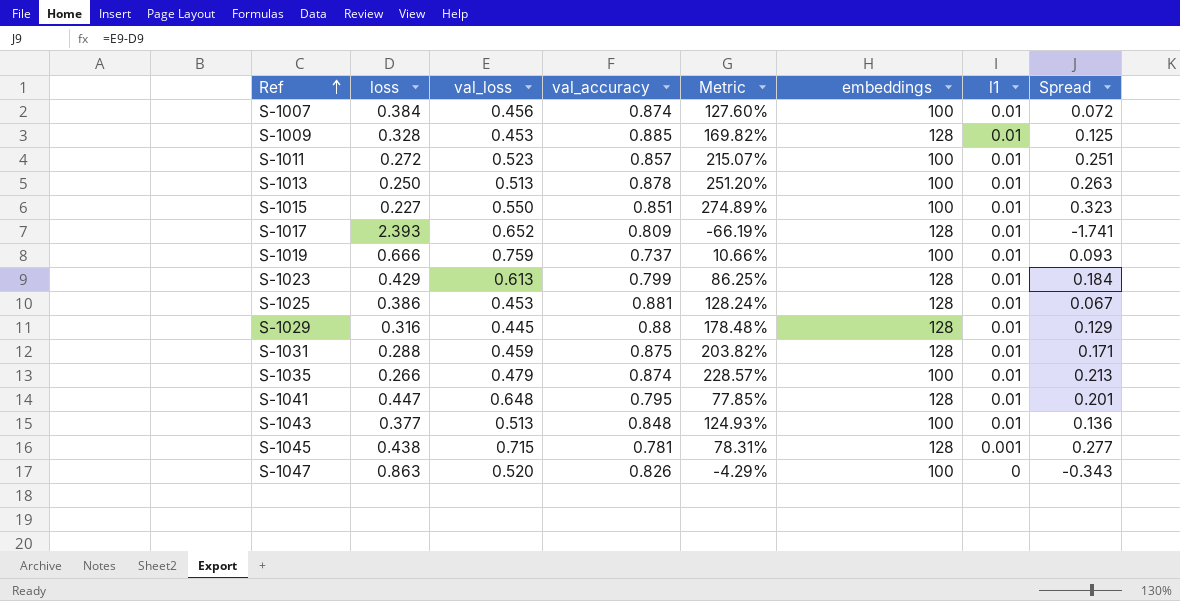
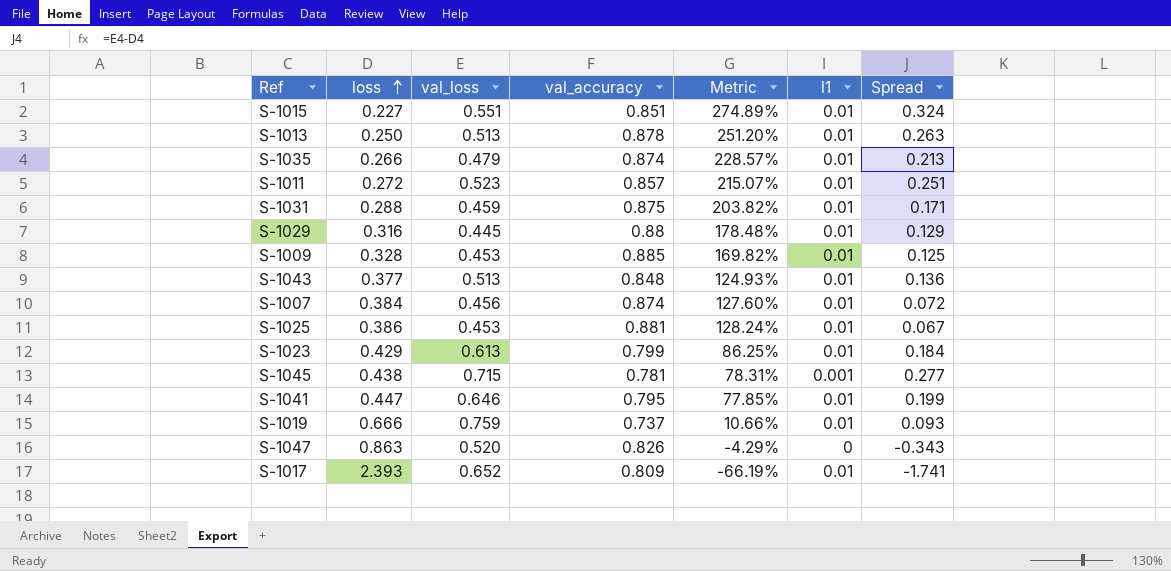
row order: Ref ascending -> loss ascending
column embeddings | position: 6 -> none
S-1015 | val_loss: 0.550 -> 0.551
S-1015 | Spread: 0.323 -> 0.324
S-1041 | val_loss: 0.648 -> 0.646
S-1041 | Spread: 0.201 -> 0.199

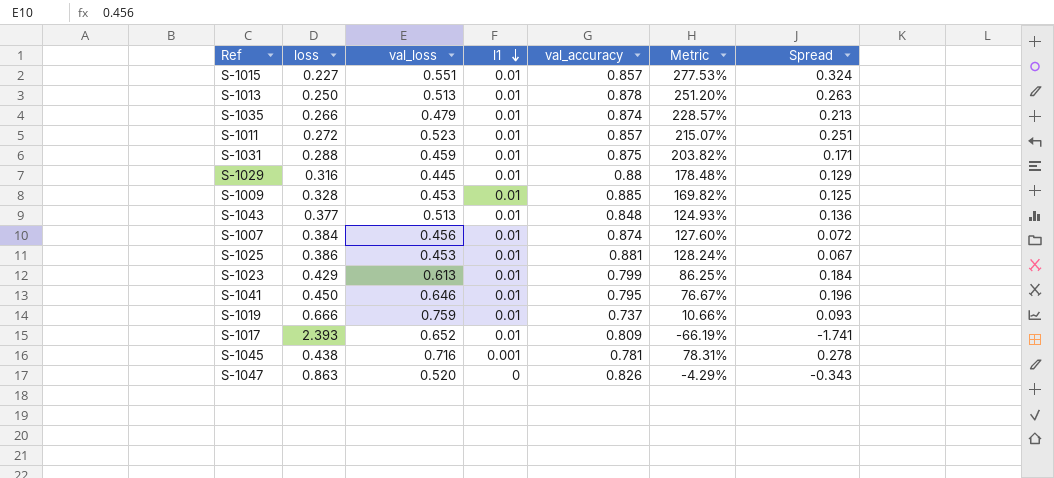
row order: loss ascending -> l1 descending
column l1 | position: 6 -> 4
S-1015 | val_accuracy: 0.851 -> 0.857
S-1015 | Metric: 274.89% -> 277.53%
S-1041 | loss: 0.447 -> 0.450
S-1041 | Metric: 77.85% -> 76.67%
S-1041 | Spread: 0.199 -> 0.196
S-1045 | val_loss: 0.715 -> 0.716
S-1045 | Spread: 0.277 -> 0.278

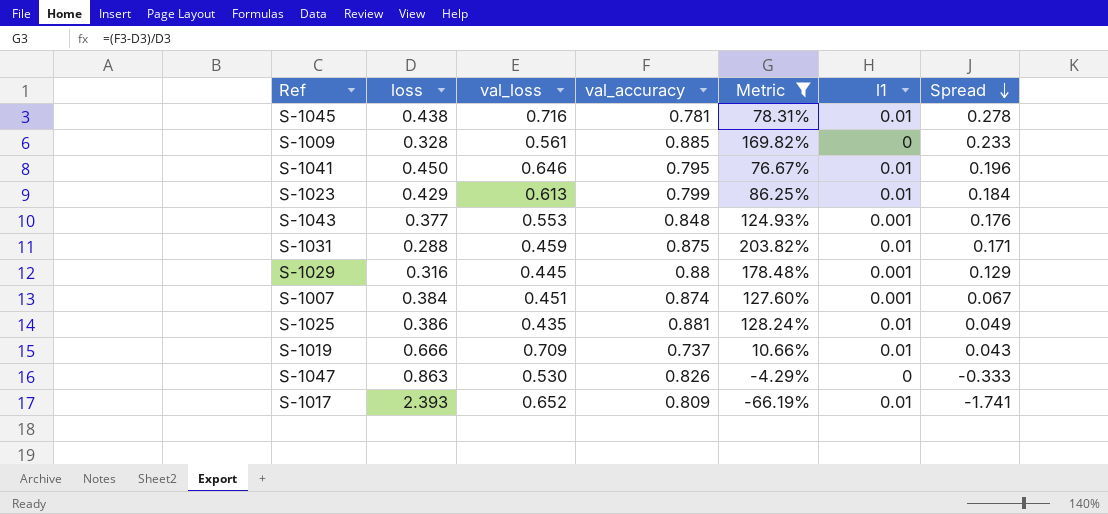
filter: none -> Metric <= 203.82%
row order: l1 descending -> Spread descending
column l1 | position: 4 -> 6
S-1045 | l1: 0.001 -> 0.01
S-1009 | val_loss: 0.453 -> 0.561
S-1009 | l1: 0.01 -> 0
S-1009 | Spread: 0.125 -> 0.233
S-1043 | val_loss: 0.513 -> 0.553
S-1043 | l1: 0.01 -> 0.001
S-1043 | Spread: 0.136 -> 0.176
S-1029 | l1: 0.01 -> 0.001
S-1007 | val_loss: 0.456 -> 0.451
S-1007 | l1: 0.01 -> 0.001
S-1007 | Spread: 0.072 -> 0.067
S-1025 | val_loss: 0.453 -> 0.435
S-1025 | Spread: 0.067 -> 0.049
S-1019 | val_loss: 0.759 -> 0.709
S-1019 | Spread: 0.093 -> 0.043
S-1047 | val_loss: 0.520 -> 0.530
S-1047 | Spread: -0.343 -> -0.333

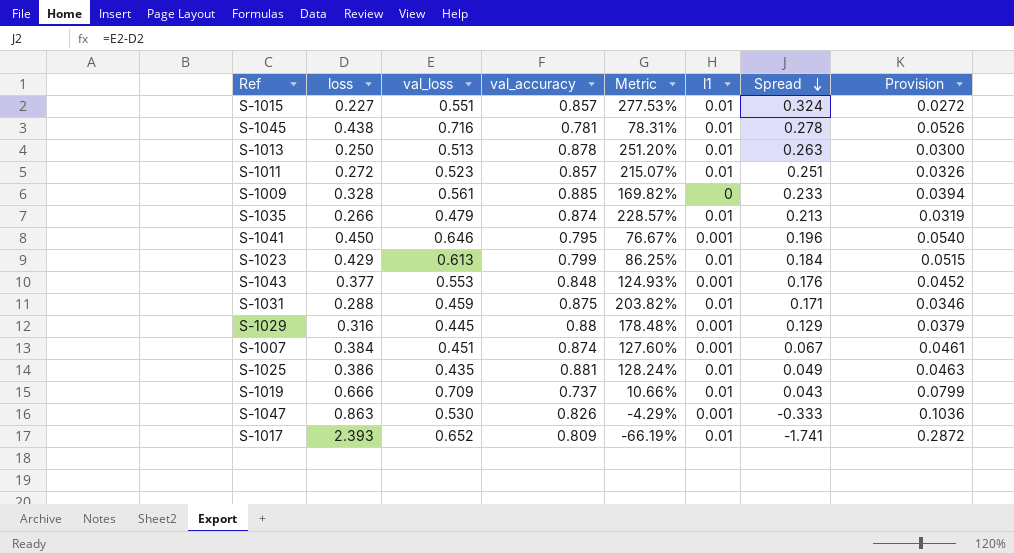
filter: Metric <= 203.82% -> none
column Provision | formula: none -> [loss] * 0.12
S-1041 | l1: 0.01 -> 0.001
S-1047 | l1: 0 -> 0.001

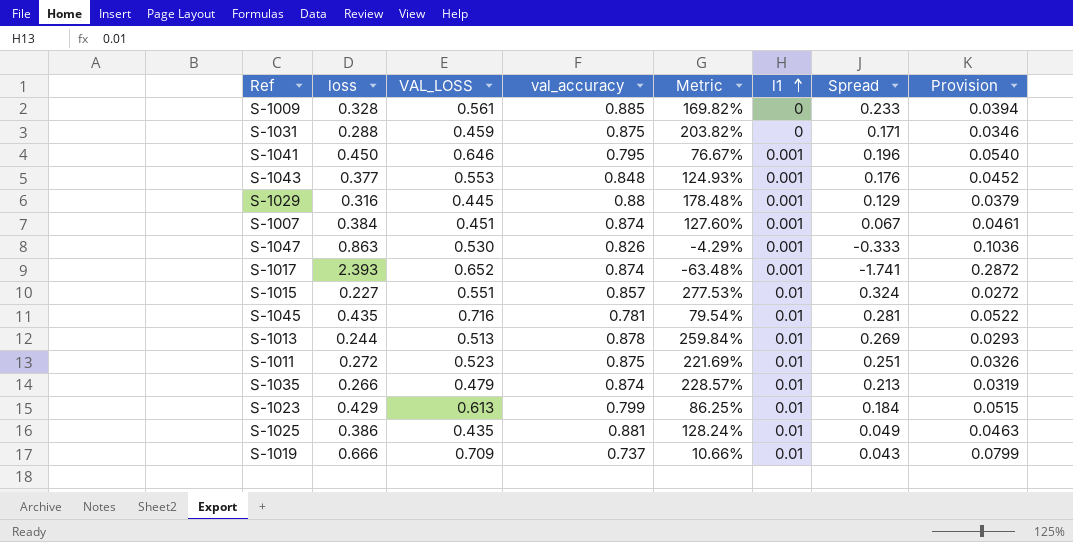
row order: Spread descending -> l1 ascending
column name: val_loss -> VAL_LOSS
S-1031 | l1: 0.01 -> 0
S-1017 | val_accuracy: 0.809 -> 0.874
S-1017 | Metric: -66.19% -> -63.48%
S-1017 | l1: 0.01 -> 0.001
S-1045 | loss: 0.438 -> 0.435
S-1045 | Metric: 78.31% -> 79.54%
S-1045 | Spread: 0.278 -> 0.281
S-1045 | Provision: 0.0526 -> 0.0522
S-1013 | loss: 0.250 -> 0.244
S-1013 | Metric: 251.20% -> 259.84%
S-1013 | Spread: 0.263 -> 0.269
S-1013 | Provision: 0.0300 -> 0.0293
S-1011 | val_accuracy: 0.857 -> 0.875
S-1011 | Metric: 215.07% -> 221.69%

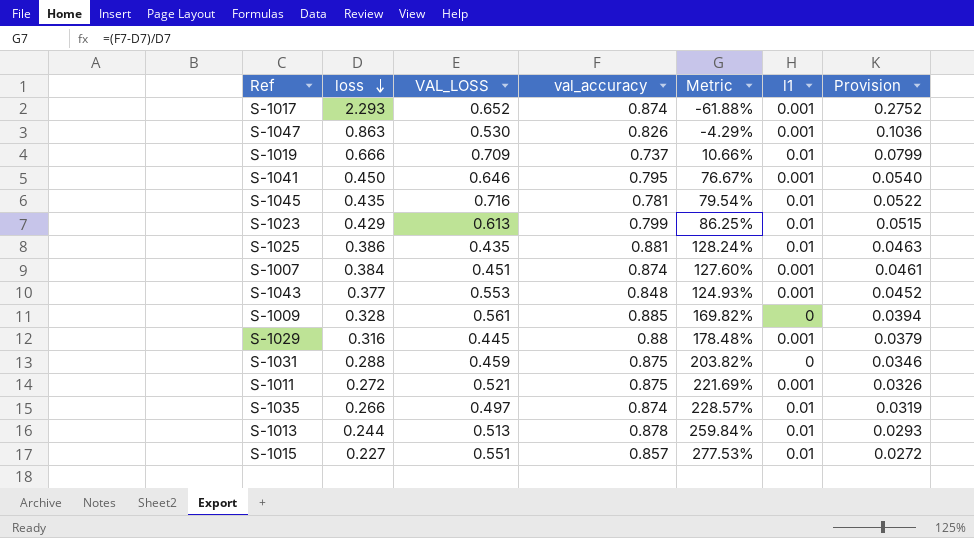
row order: l1 ascending -> loss descending
column Spread | formula: [VAL_LOSS] - [loss] -> none
S-1017 | loss: 2.393 -> 2.293
S-1017 | Metric: -63.48% -> -61.88%
S-1017 | Provision: 0.2872 -> 0.2752
S-1011 | VAL_LOSS: 0.523 -> 0.521
S-1011 | l1: 0.01 -> 0.001
S-1035 | VAL_LOSS: 0.479 -> 0.497

